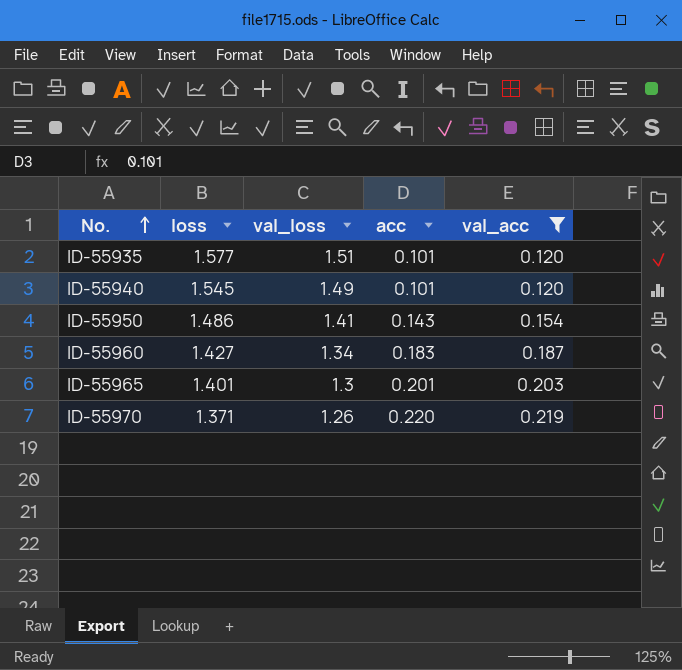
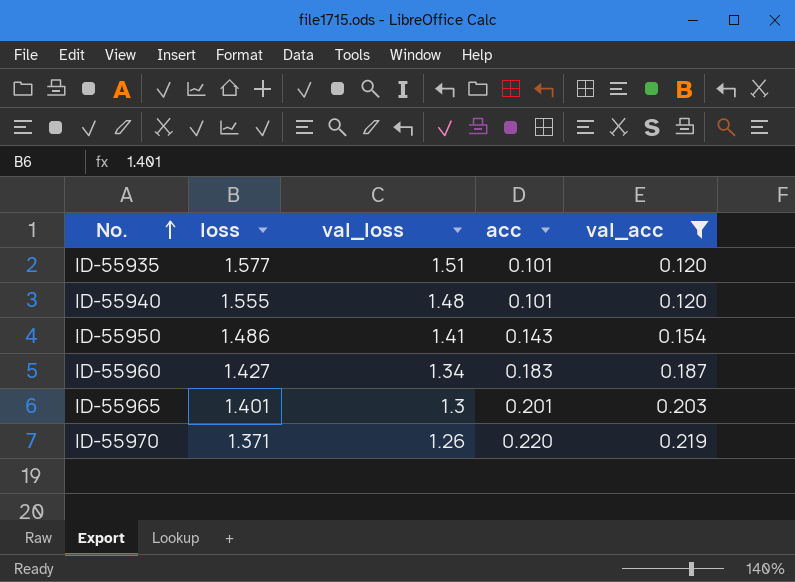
ID-55940 | loss: 1.545 -> 1.555
ID-55940 | val_loss: 1.49 -> 1.48

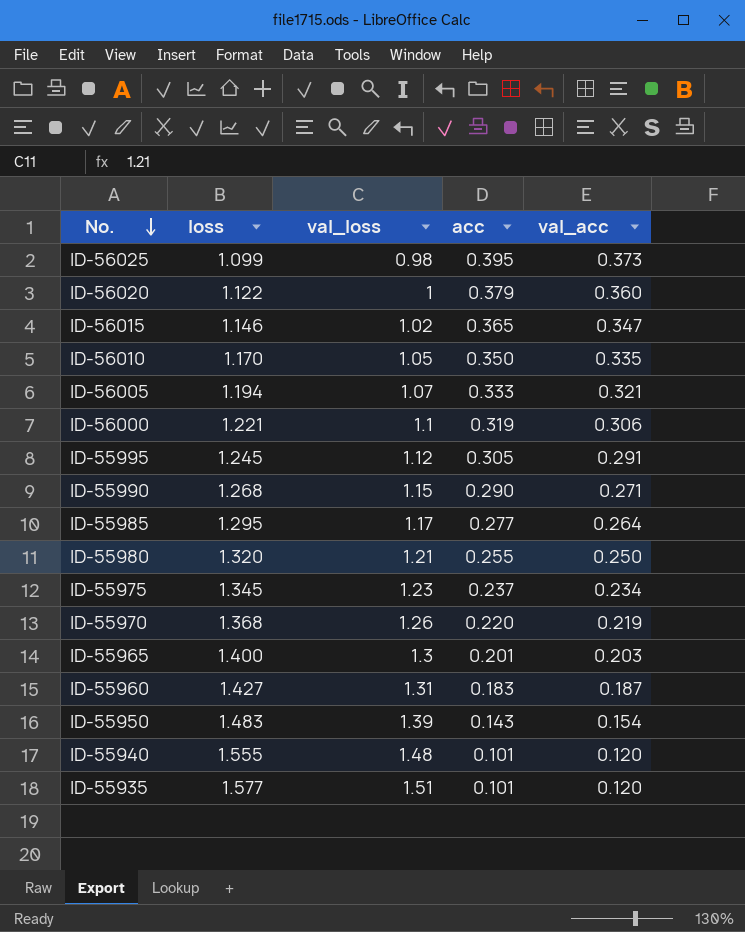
filter: val_acc <= 0.219 -> none
row order: No. ascending -> No. descending
ID-55970 | loss: 1.371 -> 1.368
ID-55965 | loss: 1.401 -> 1.400
ID-55960 | val_loss: 1.34 -> 1.31
ID-55950 | loss: 1.486 -> 1.483
ID-55950 | val_loss: 1.41 -> 1.39

